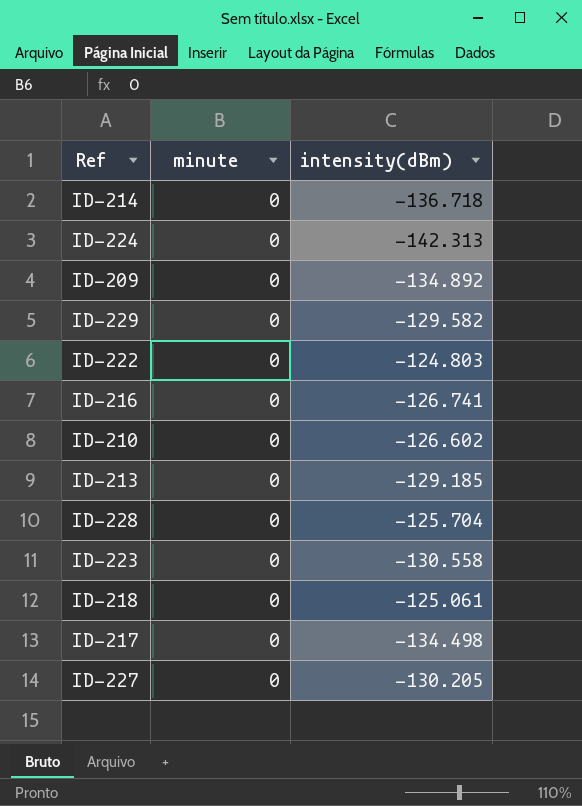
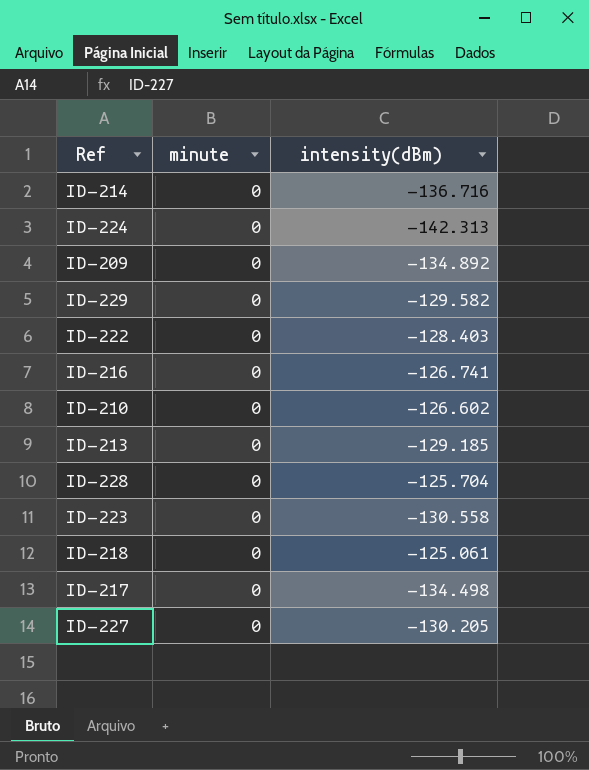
ID-214 | intensity(dBm): -136.718 -> -136.716
ID-222 | intensity(dBm): -124.803 -> -128.403

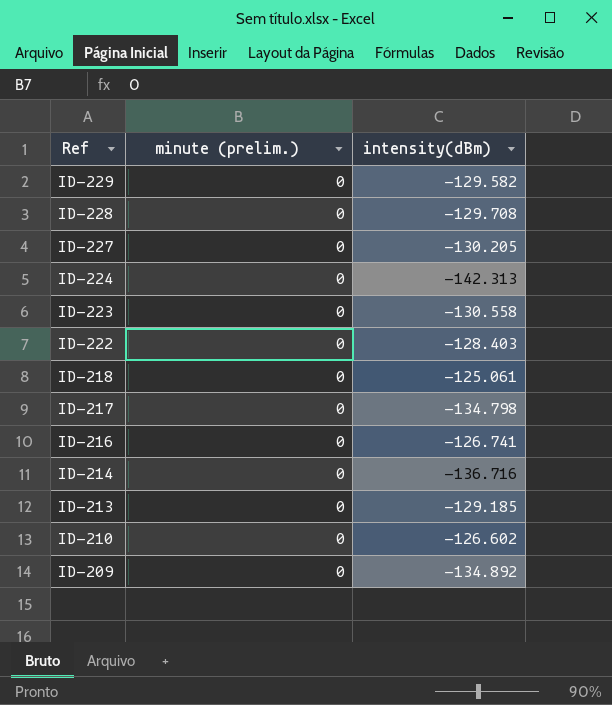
row order: none -> Ref descending
column name: minute -> minute (prelim.)
ID-228 | intensity(dBm): -125.704 -> -129.708
ID-217 | intensity(dBm): -134.498 -> -134.798

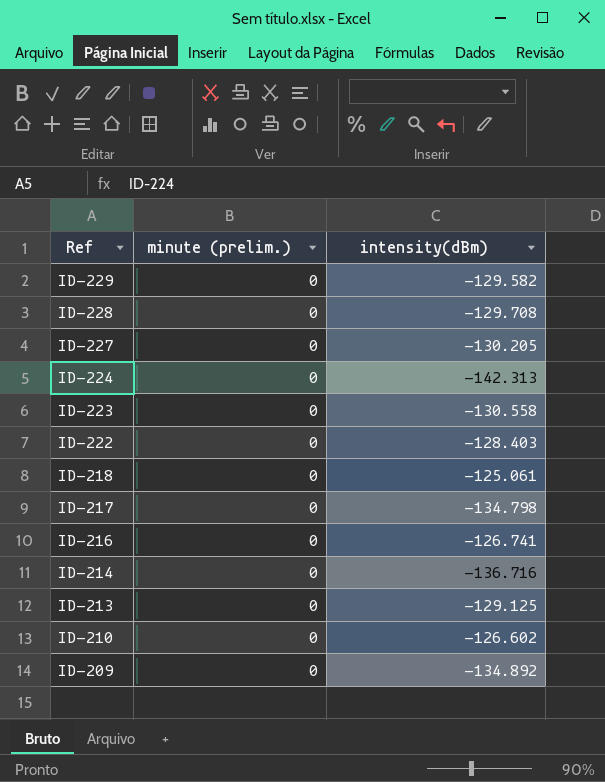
ID-213 | intensity(dBm): -129.185 -> -129.125

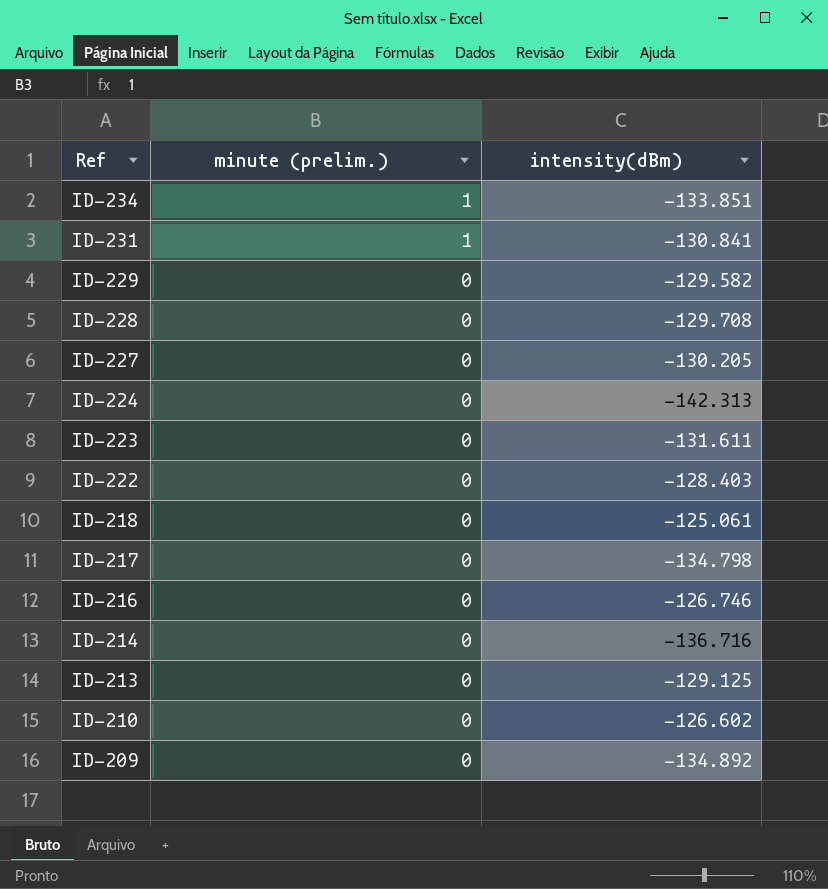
row ID-234: none -> 1 | -133.851
row ID-231: none -> 1 | -130.841
ID-223 | intensity(dBm): -130.558 -> -131.611
ID-216 | intensity(dBm): -126.741 -> -126.746

